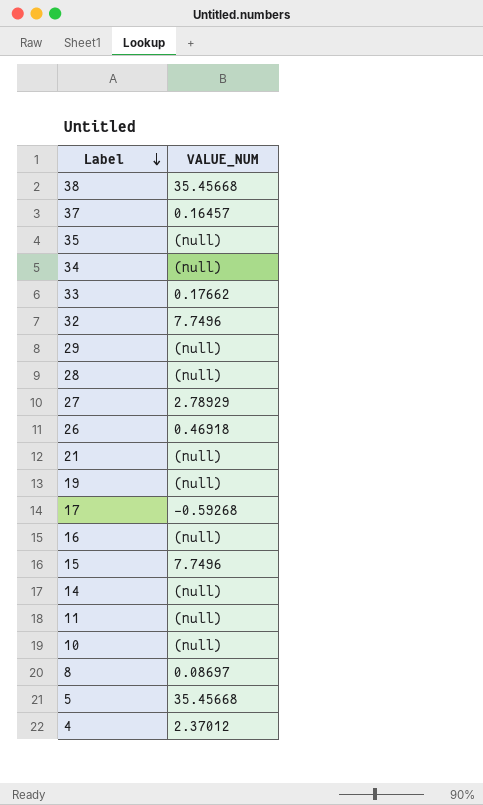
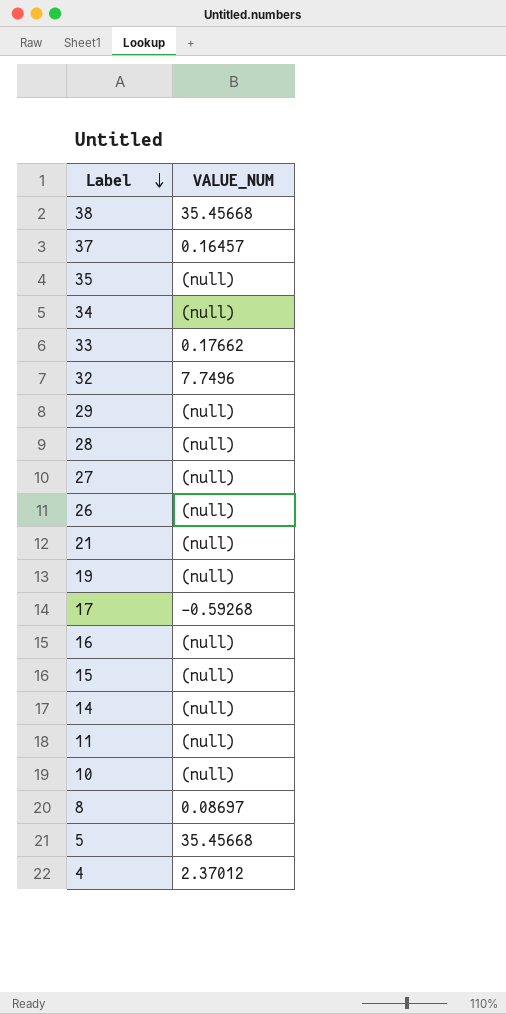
27 | VALUE_NUM: 2.78929 -> (null)
26 | VALUE_NUM: 0.46918 -> (null)
15 | VALUE_NUM: 7.7496 -> (null)

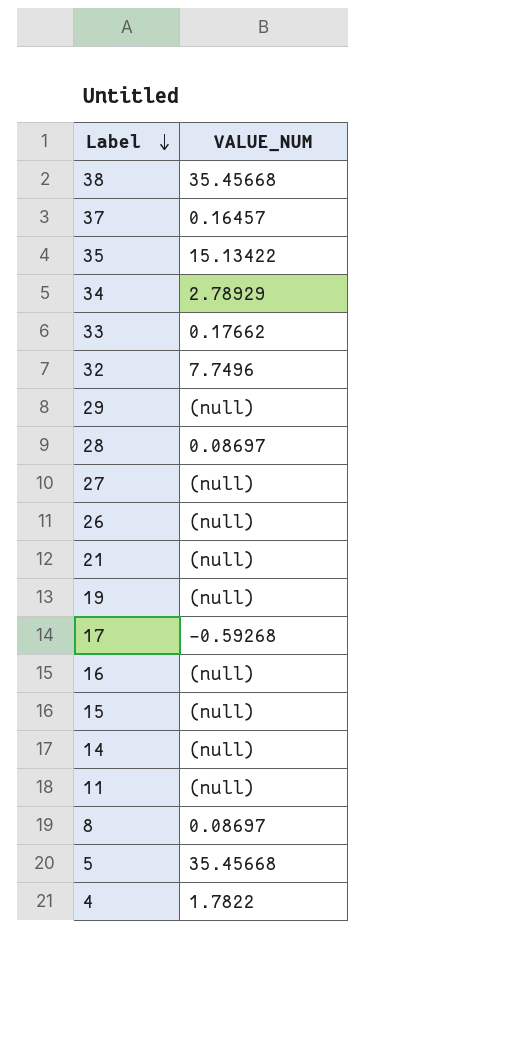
row 10: (null) -> none
35 | VALUE_NUM: (null) -> 15.13422
34 | VALUE_NUM: (null) -> 2.78929
28 | VALUE_NUM: (null) -> 0.08697
4 | VALUE_NUM: 2.37012 -> 1.7822

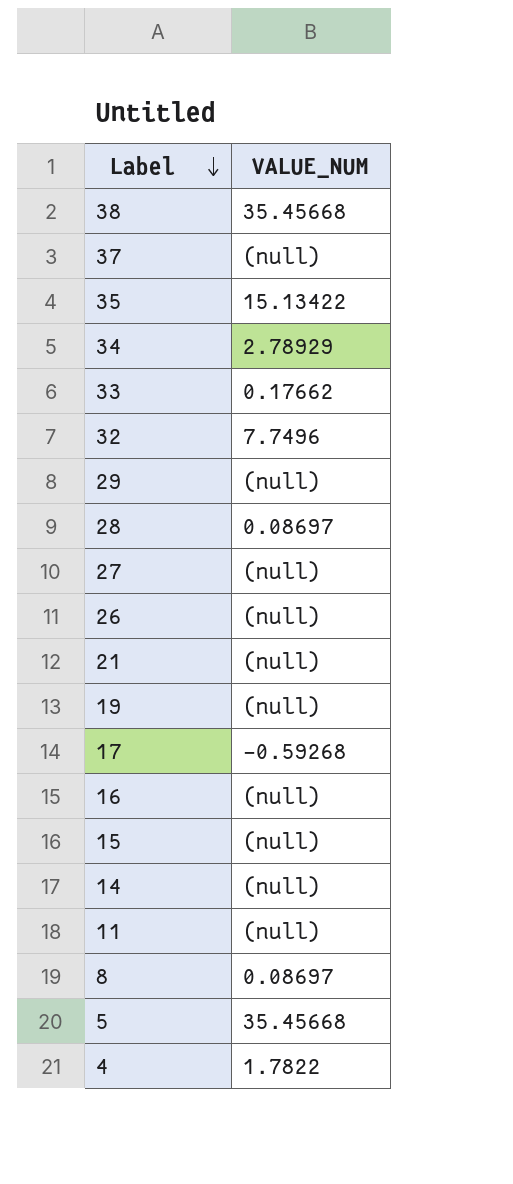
37 | VALUE_NUM: 0.16457 -> (null)

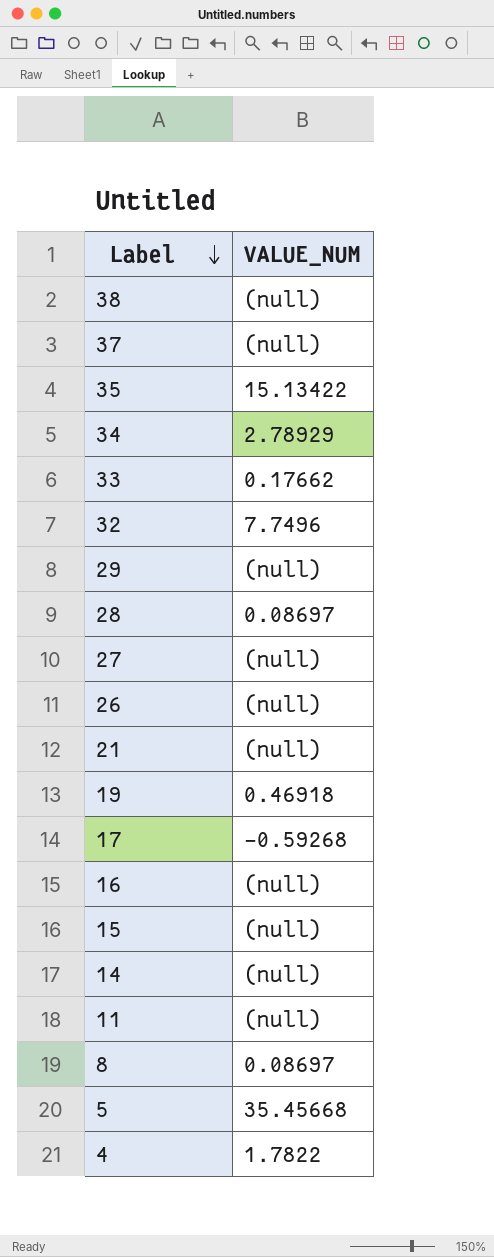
38 | VALUE_NUM: 35.45668 -> (null)
19 | VALUE_NUM: (null) -> 0.46918

